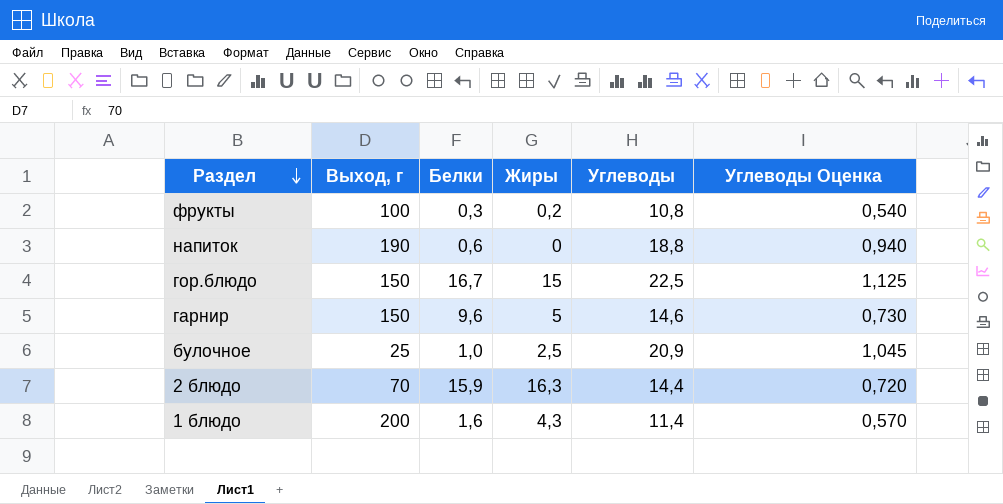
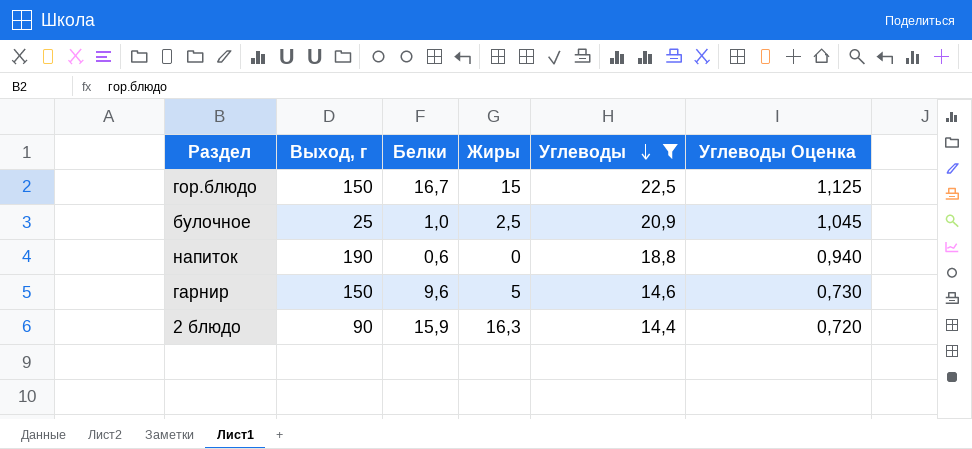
filter: none -> Углеводы >= 14,4
row order: Раздел descending -> Углеводы descending
2 блюдо | Выход, г: 70 -> 90

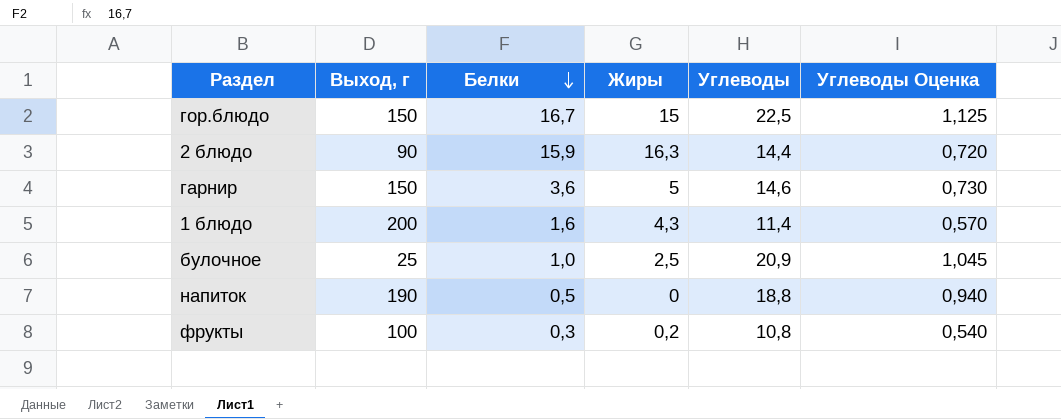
filter: Углеводы >= 14,4 -> none
row order: Углеводы descending -> Белки descending
гарнир | Белки: 9,6 -> 3,6
напиток | Белки: 0,6 -> 0,5

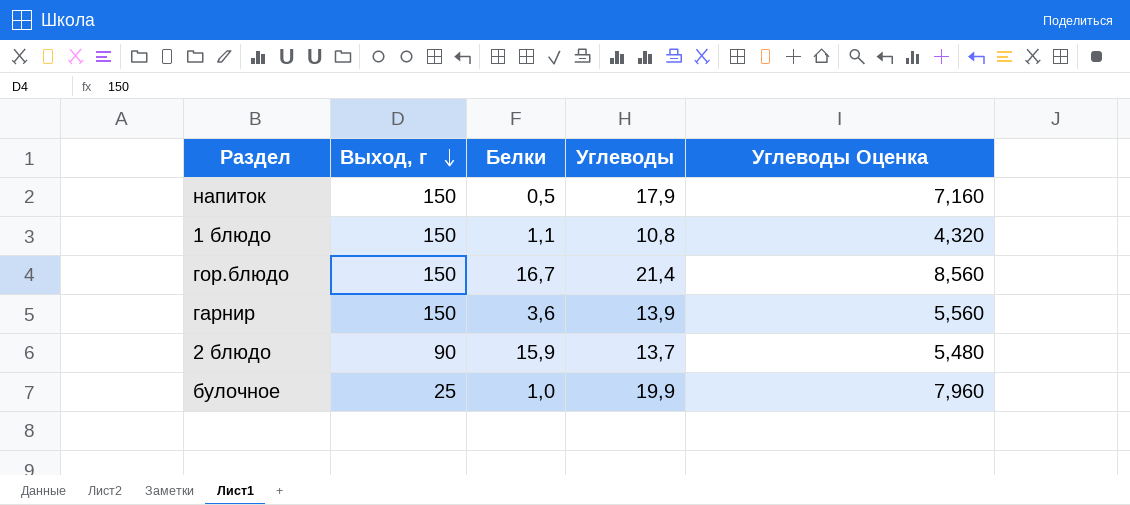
row order: Белки descending -> Выход, г descending
column Жиры | position: 4 -> none
column Углеводы Оценка | formula: [Углеводы] * 0,05 -> [Углеводы] * 0,4
row фрукты: 100 | 0,3 | 0,2 | 10,8 | 0,540 -> none
напиток | Выход, г: 190 -> 150
напиток | Углеводы: 18,8 -> 17,9
1 блюдо | Выход, г: 200 -> 150
1 блюдо | Белки: 1,6 -> 1,1
1 блюдо | Углеводы: 11,4 -> 10,8
гор.блюдо | Углеводы: 22,5 -> 21,4
гарнир | Углеводы: 14,6 -> 13,9
2 блюдо | Углеводы: 14,4 -> 13,7
булочное | Углеводы: 20,9 -> 19,9

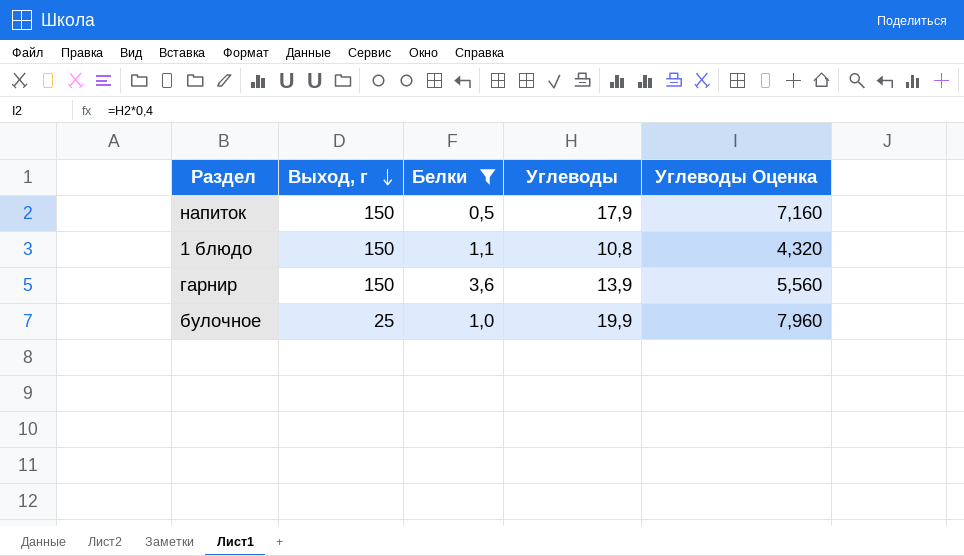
filter: none -> Белки <= 3,6

